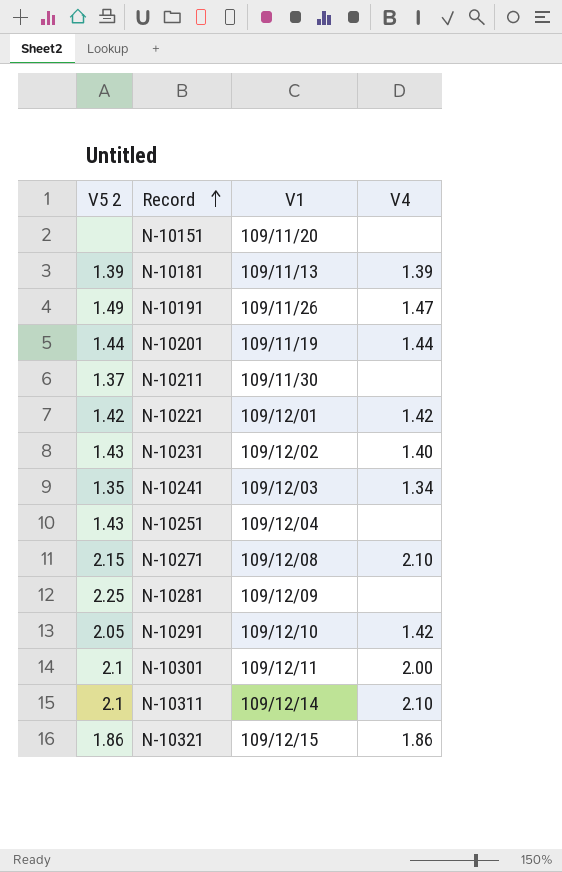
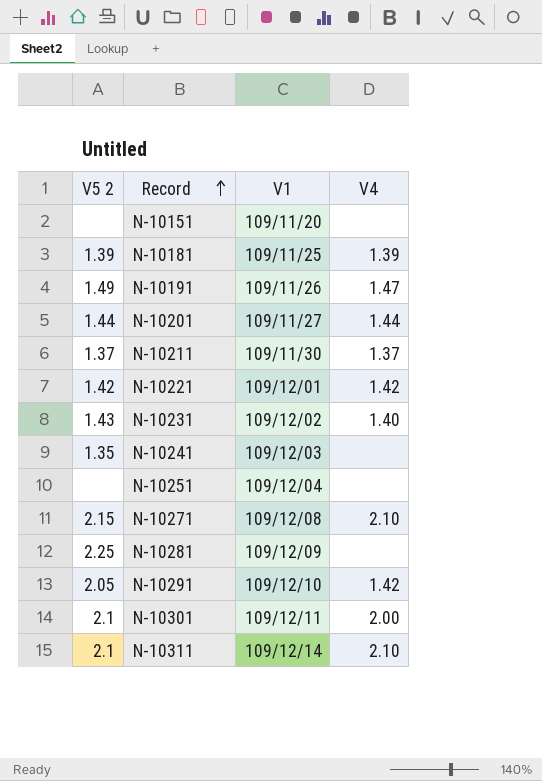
row N-10321: 1.86 | 109/12/15 | 1.86 -> none
N-10181 | V1: 109/11/13 -> 109/11/25
N-10201 | V1: 109/11/19 -> 109/11/27
N-10211 | V4: none -> 1.37
N-10241 | V4: 1.34 -> none
N-10251 | V5 2: 1.43 -> none

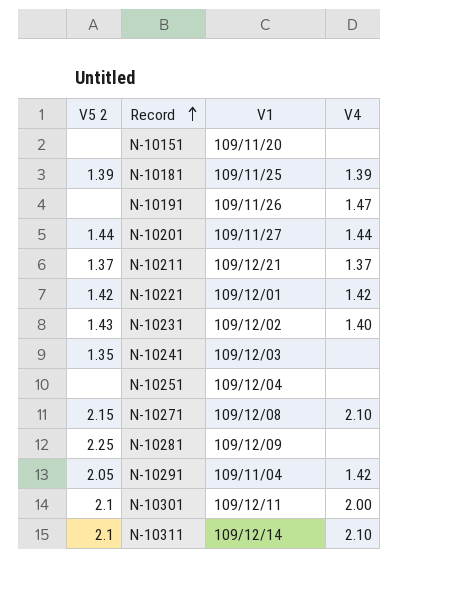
N-10191 | V5 2: 1.49 -> none
N-10211 | V1: 109/11/30 -> 109/12/21
N-10291 | V1: 109/12/10 -> 109/11/04

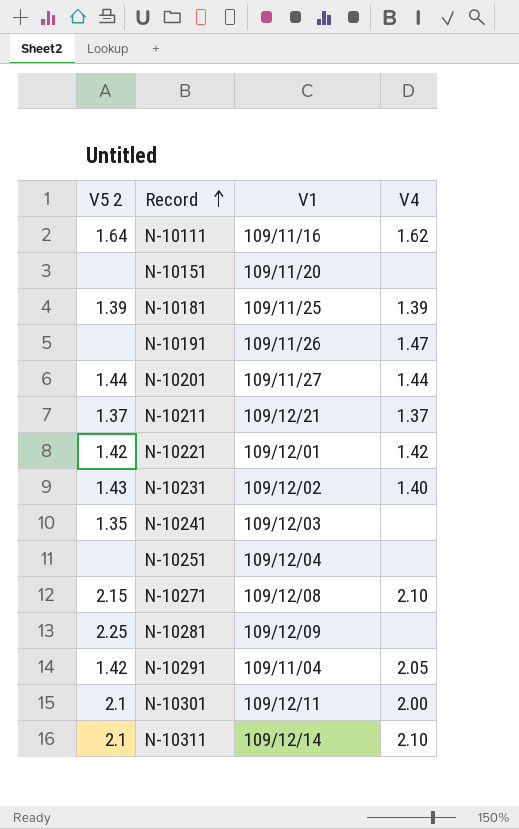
row N-10111: none -> 1.64 | 109/11/16 | 1.62
N-10291 | V5 2: 2.05 -> 1.42
N-10291 | V4: 1.42 -> 2.05

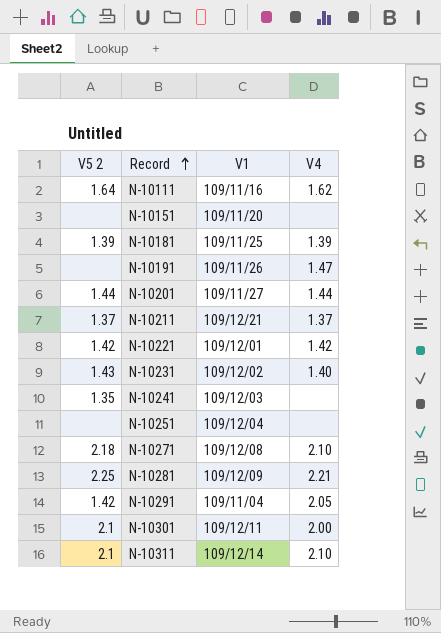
N-10271 | V5 2: 2.15 -> 2.18
N-10281 | V4: none -> 2.21

